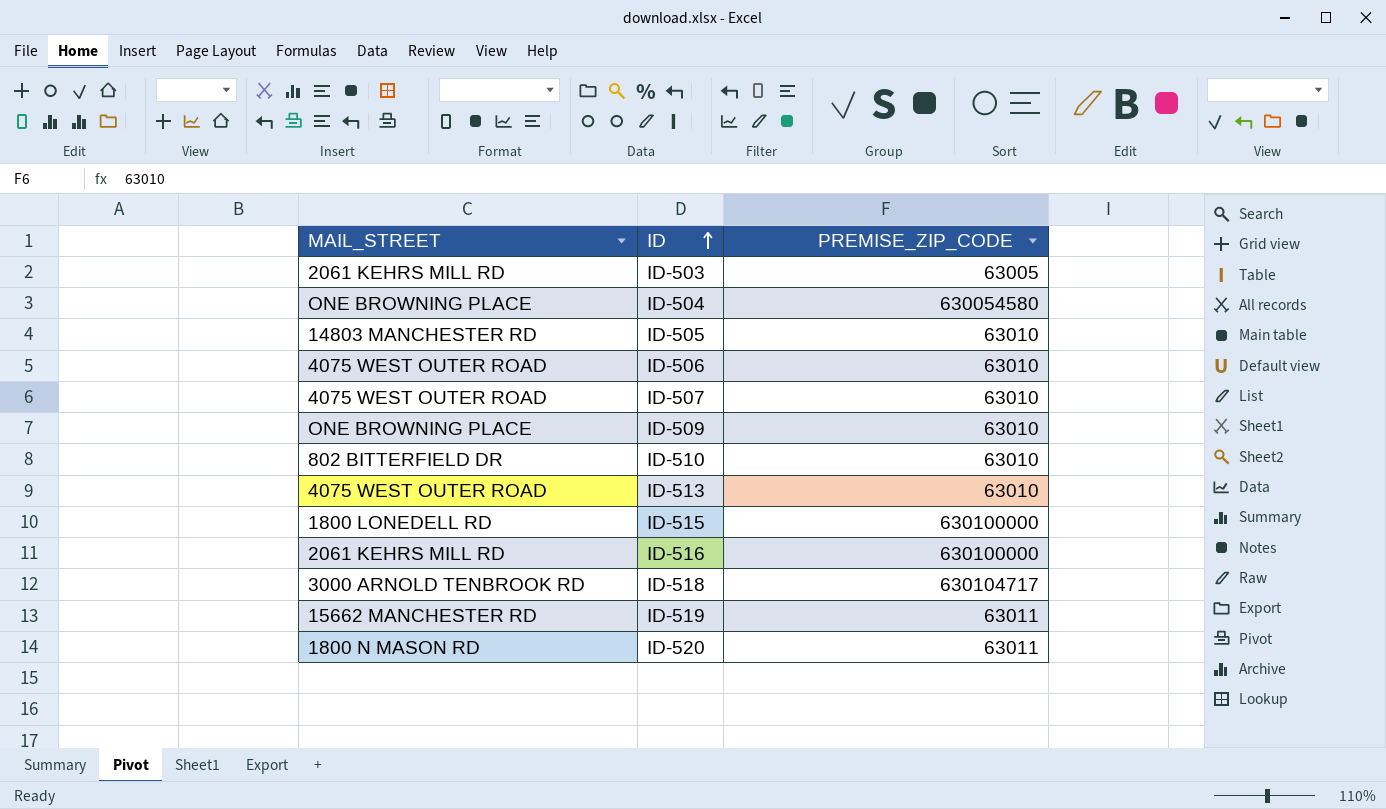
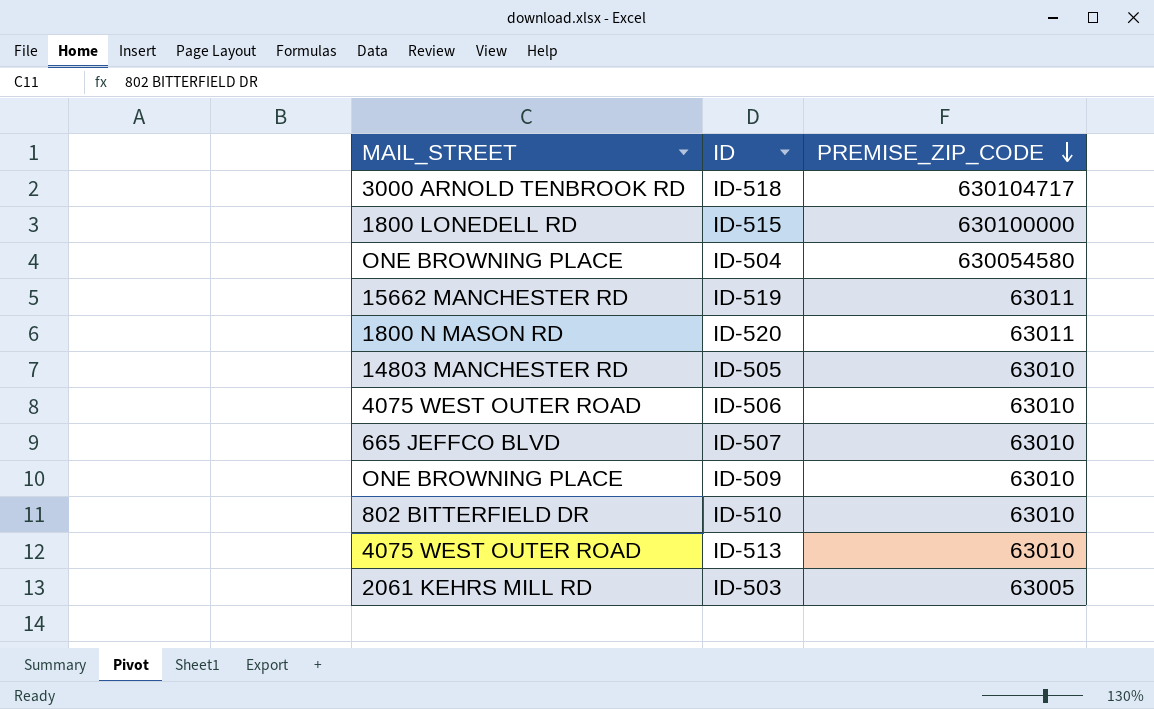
row order: ID ascending -> PREMISE_ZIP_CODE descending
row ID-516: 2061 KEHRS MILL RD | 630100000 -> none
ID-507 | MAIL_STREET: 4075 WEST OUTER ROAD -> 665 JEFFCO BLVD

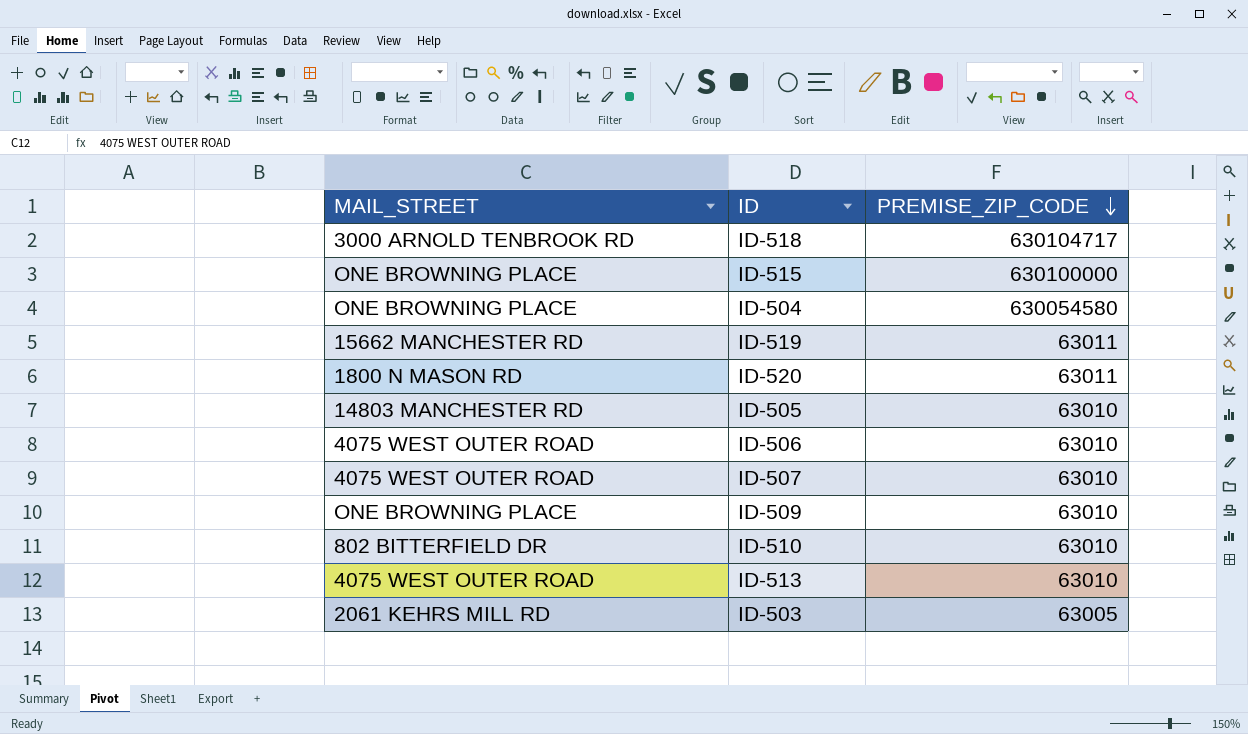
ID-515 | MAIL_STREET: 1800 LONEDELL RD -> ONE BROWNING PLACE
ID-507 | MAIL_STREET: 665 JEFFCO BLVD -> 4075 WEST OUTER ROAD

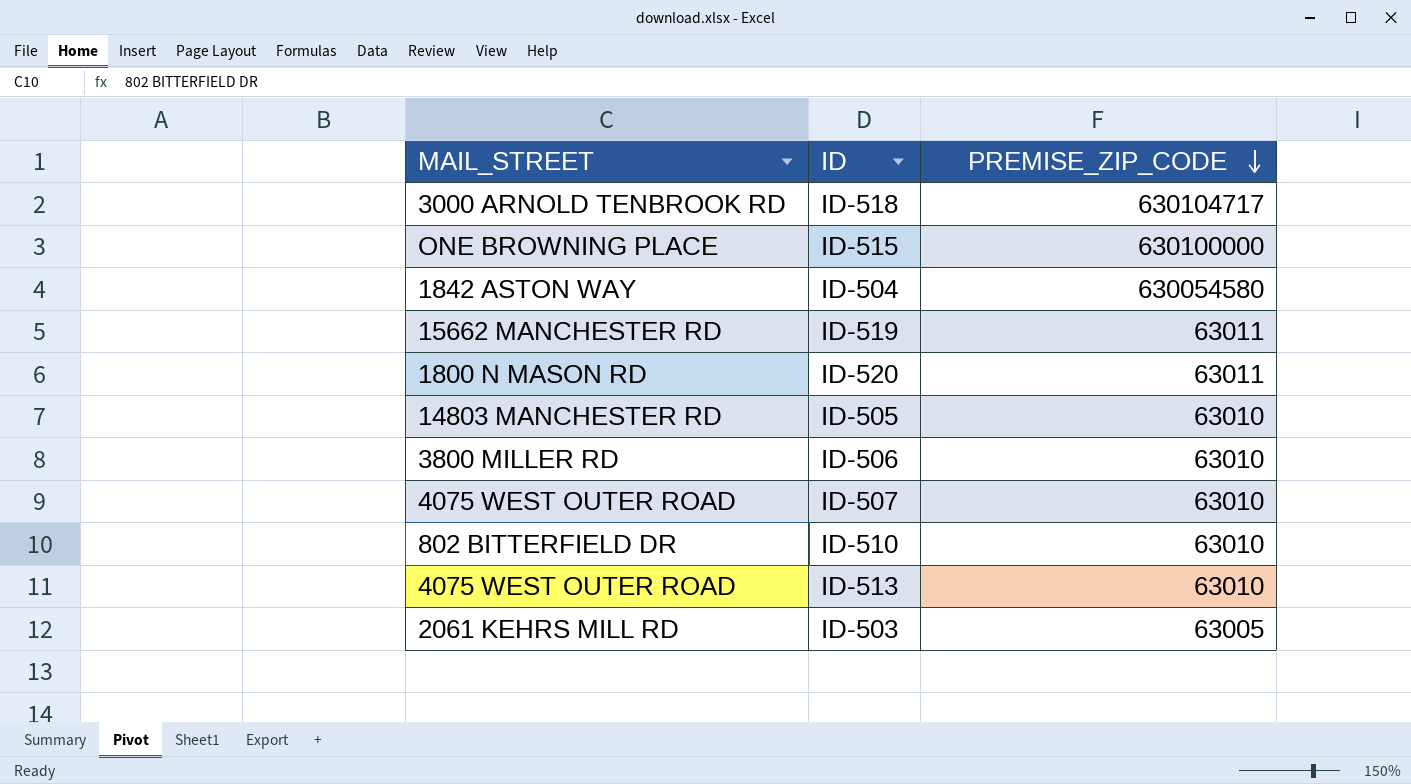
row ID-509: ONE BROWNING PLACE | 63010 -> none
ID-504 | MAIL_STREET: ONE BROWNING PLACE -> 1842 ASTON WAY
ID-506 | MAIL_STREET: 4075 WEST OUTER ROAD -> 3800 MILLER RD

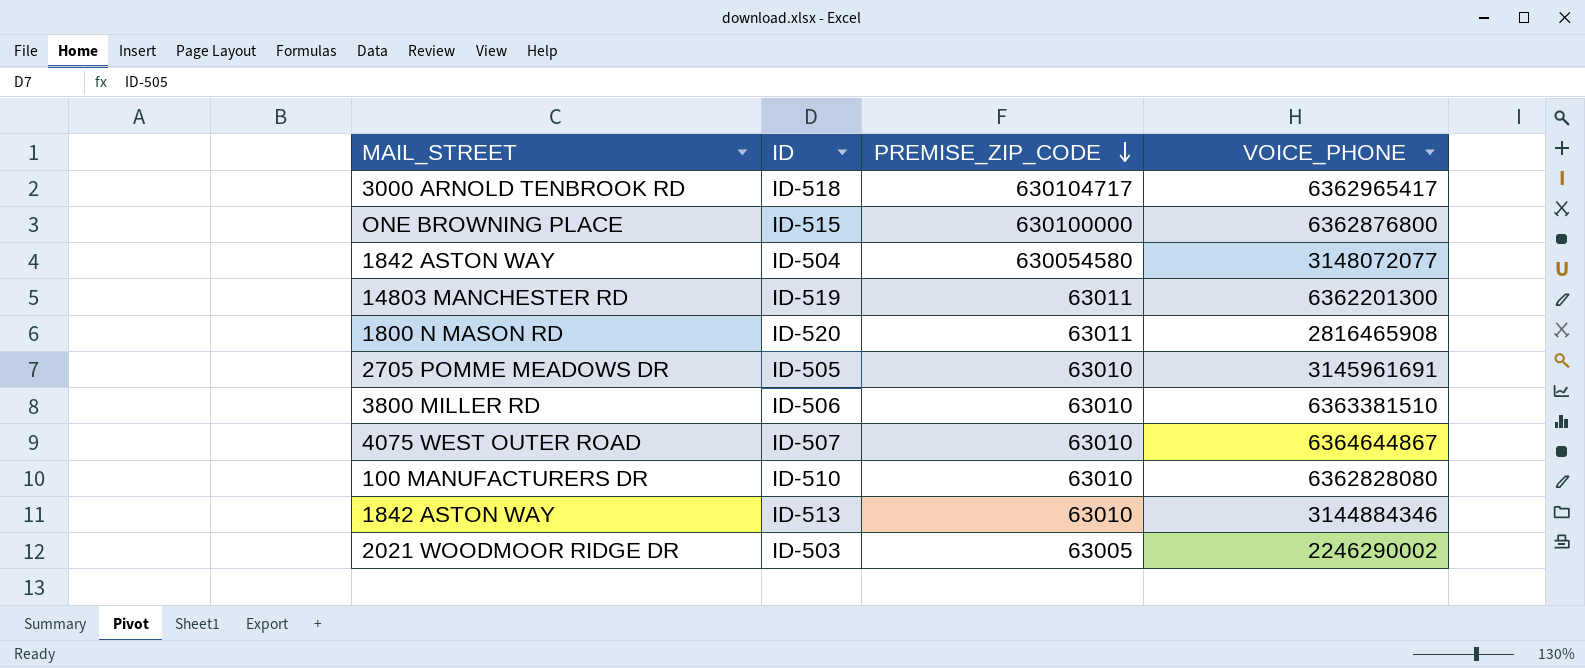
column VOICE_PHONE | position: none -> 4
ID-519 | MAIL_STREET: 15662 MANCHESTER RD -> 14803 MANCHESTER RD
ID-505 | MAIL_STREET: 14803 MANCHESTER RD -> 2705 POMME MEADOWS DR
ID-510 | MAIL_STREET: 802 BITTERFIELD DR -> 100 MANUFACTURERS DR
ID-513 | MAIL_STREET: 4075 WEST OUTER ROAD -> 1842 ASTON WAY
ID-503 | MAIL_STREET: 2061 KEHRS MILL RD -> 2021 WOODMOOR RIDGE DR

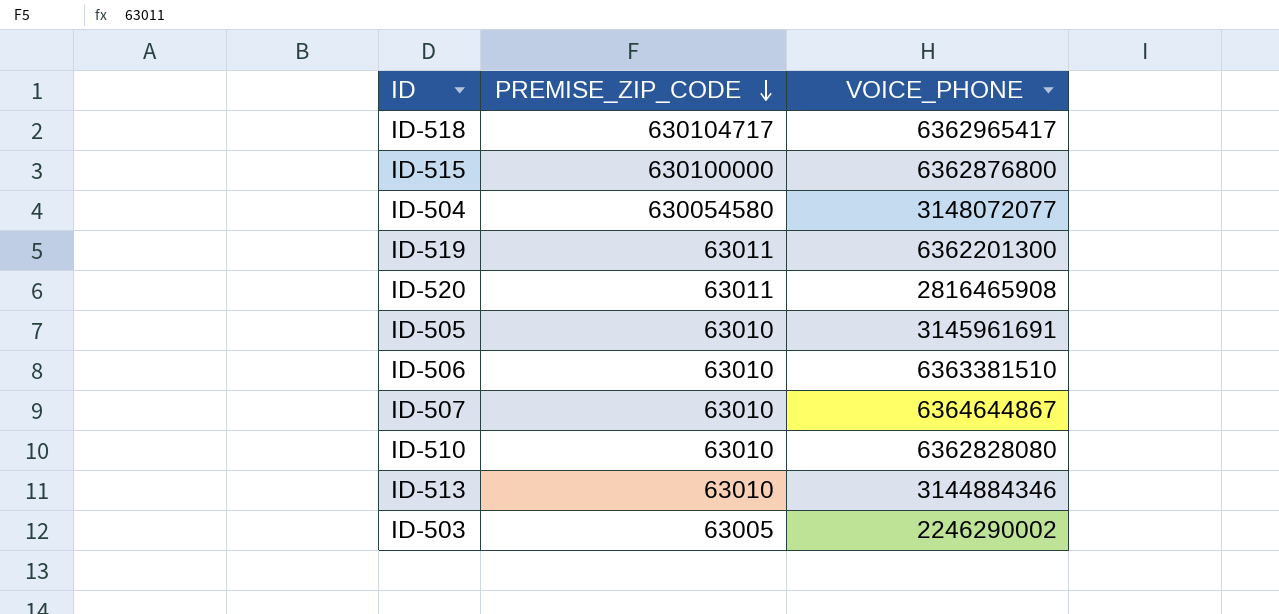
column MAIL_STREET | position: 1 -> none

